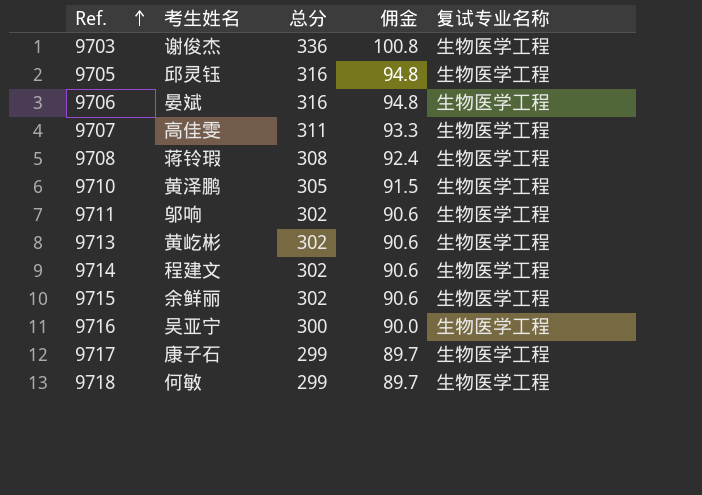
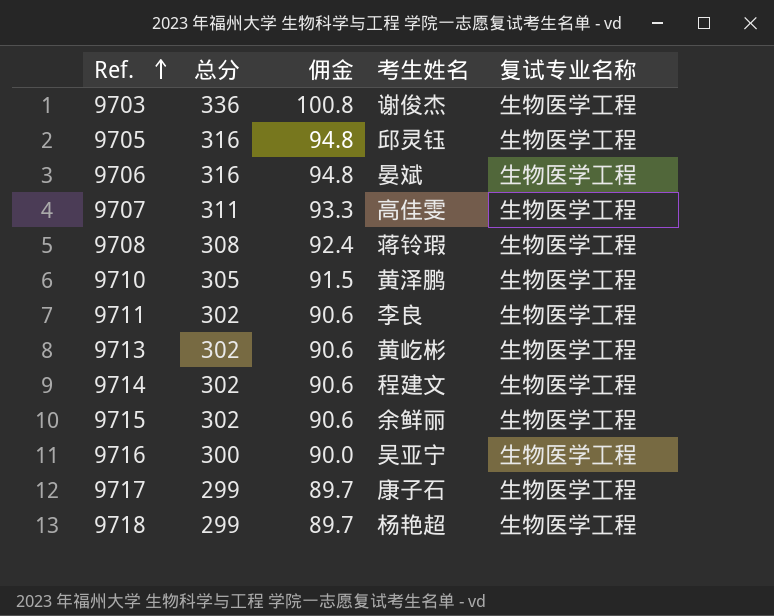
column 考生姓名 | position: 2 -> 4
9711 | 考生姓名: 邬响 -> 李良
9718 | 考生姓名: 何敏 -> 杨艳超

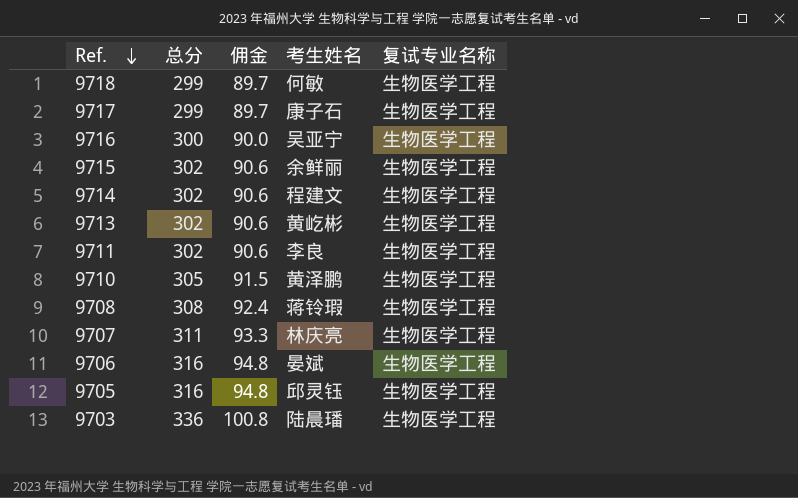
row order: Ref. ascending -> Ref. descending
9718 | 考生姓名: 杨艳超 -> 何敏
9707 | 考生姓名: 高佳雯 -> 林庆亮
9703 | 考生姓名: 谢俊杰 -> 陆晨璠

